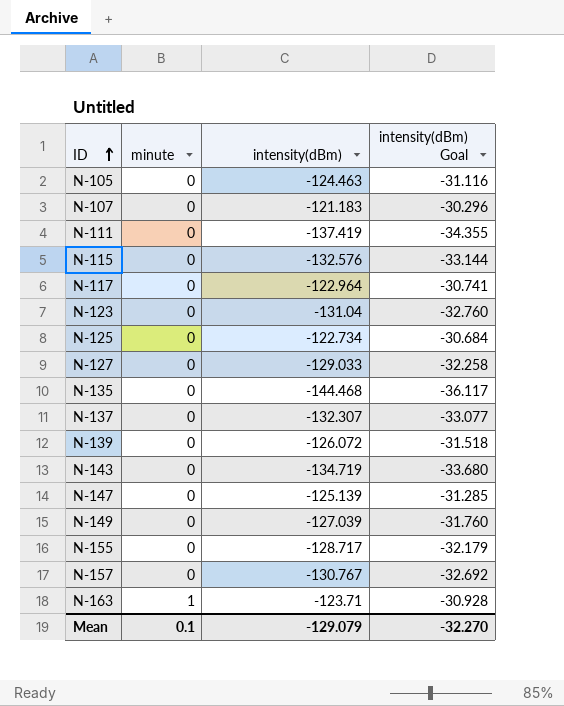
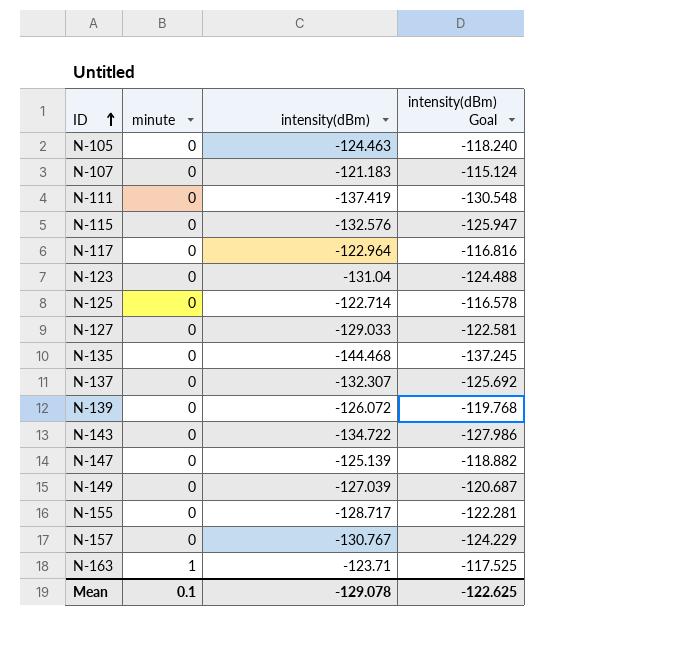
column intensity(dBm) Goal | formula: [intensity(dBm)] * 0.25 -> [intensity(dBm)] * 0.95
N-125 | intensity(dBm): -122.734 -> -122.714
N-143 | intensity(dBm): -134.719 -> -134.722
Mean | intensity(dBm): -129.079 -> -129.078
Mean | intensity(dBm) Goal: -32.270 -> -122.625

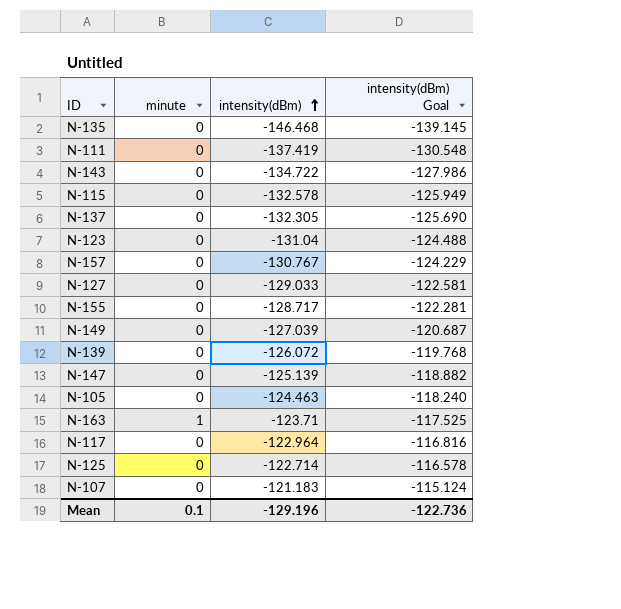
row order: ID ascending -> intensity(dBm) ascending
N-135 | intensity(dBm): -144.468 -> -146.468
N-135 | intensity(dBm) Goal: -137.245 -> -139.145
N-115 | intensity(dBm): -132.576 -> -132.578
N-115 | intensity(dBm) Goal: -125.947 -> -125.949
N-137 | intensity(dBm): -132.307 -> -132.305
N-137 | intensity(dBm) Goal: -125.692 -> -125.690
Mean | intensity(dBm): -129.078 -> -129.196
Mean | intensity(dBm) Goal: -122.625 -> -122.736

